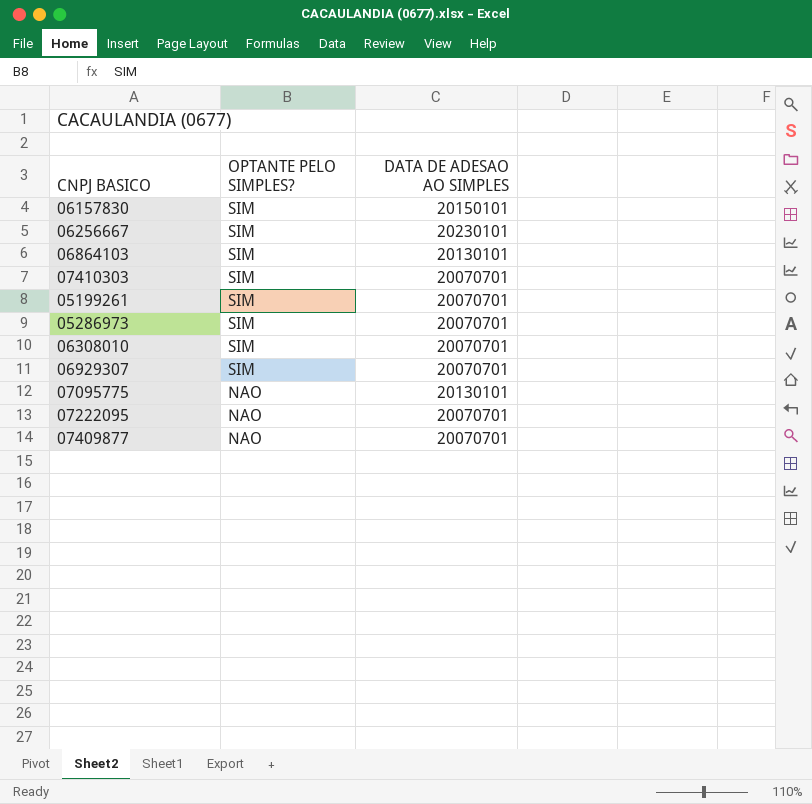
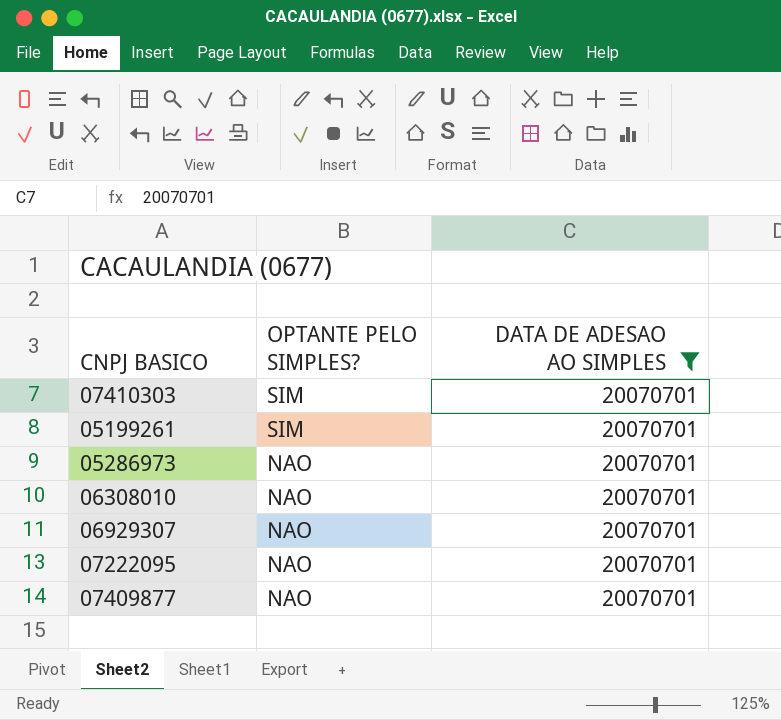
filter: none -> DATA DE ADESAO AO SIMPLES = 20070701
05286973 | OPTANTE PELO SIMPLES?: SIM -> NAO
06308010 | OPTANTE PELO SIMPLES?: SIM -> NAO
06929307 | OPTANTE PELO SIMPLES?: SIM -> NAO

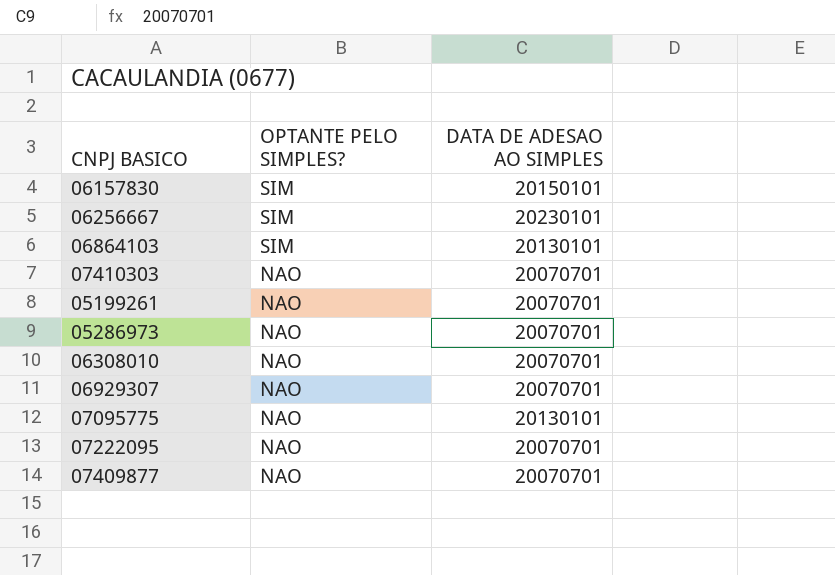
filter: DATA DE ADESAO AO SIMPLES = 20070701 -> none
07410303 | OPTANTE PELO SIMPLES?: SIM -> NAO
05199261 | OPTANTE PELO SIMPLES?: SIM -> NAO

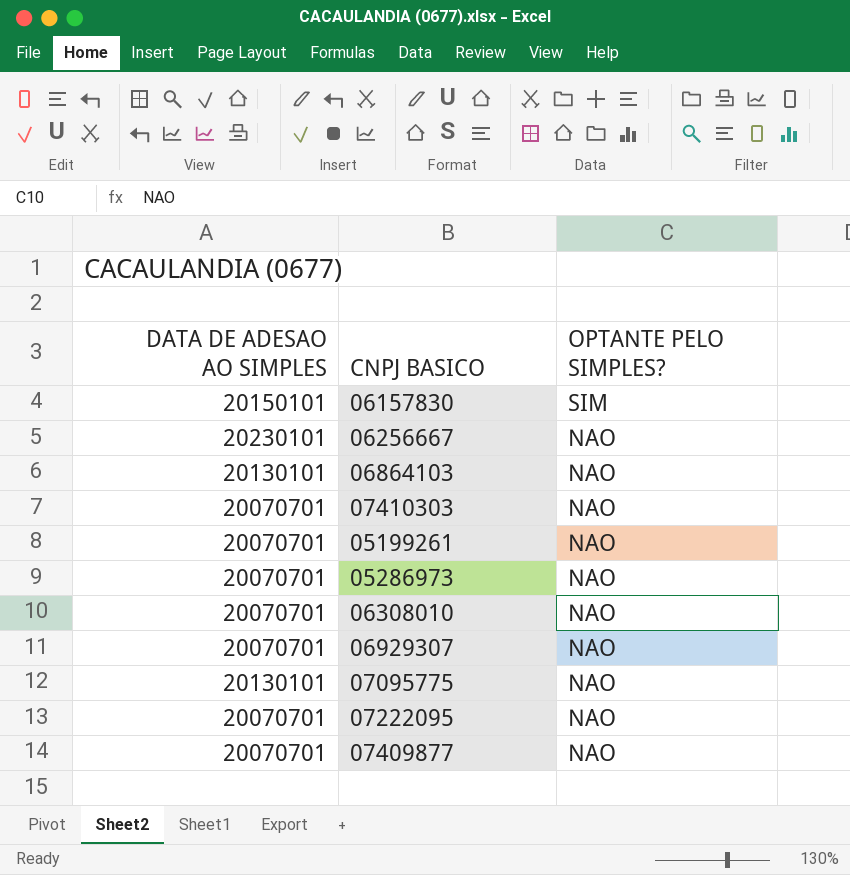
column DATA DE ADESAO AO SIMPLES | position: 3 -> 1
06256667 | OPTANTE PELO SIMPLES?: SIM -> NAO
06864103 | OPTANTE PELO SIMPLES?: SIM -> NAO

